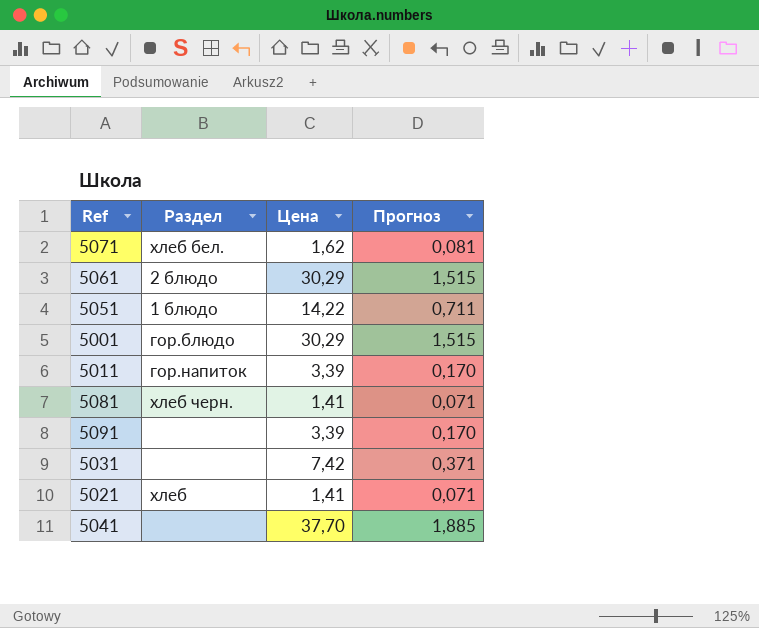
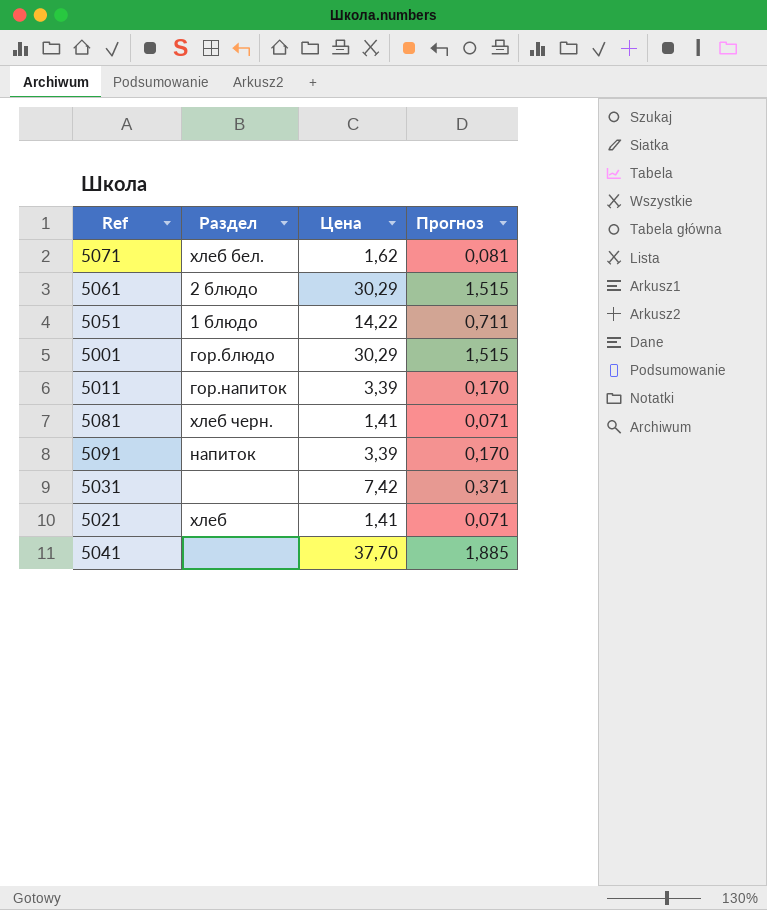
5091 | Раздел: none -> напиток

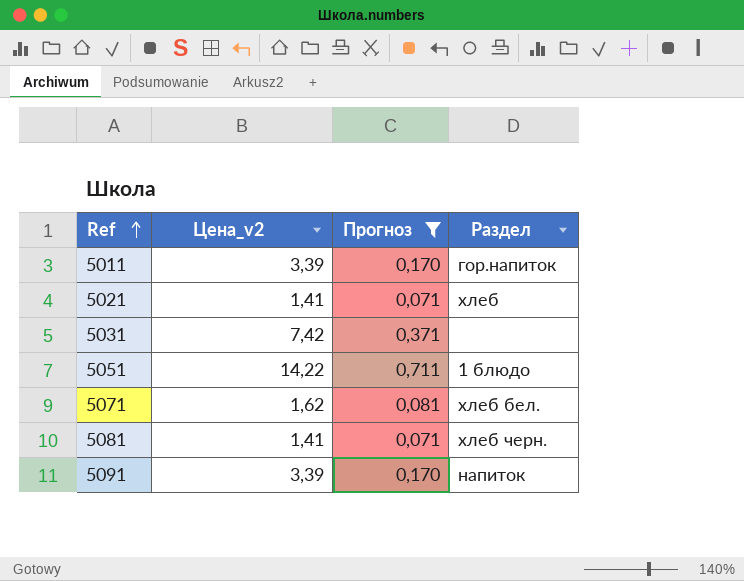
filter: none -> Прогноз <= 0,711
row order: none -> Ref ascending
column name: Цена -> Цена_v2
column Раздел | position: 2 -> 4

